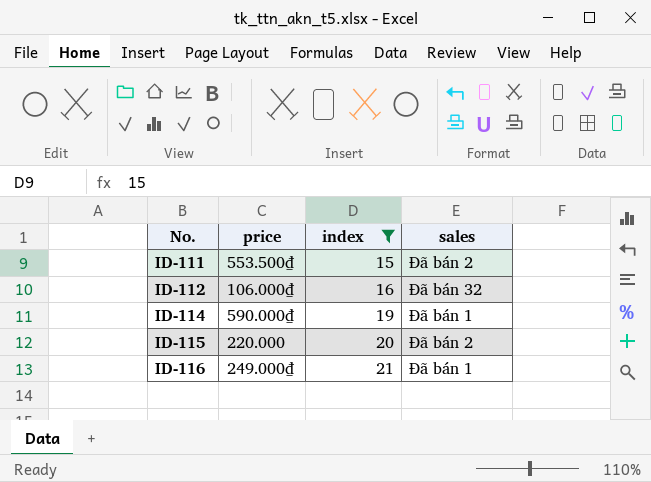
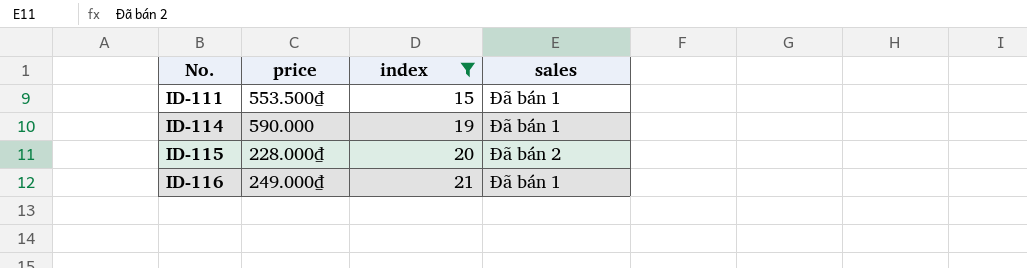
row ID-112: 106.000₫ | 16 | Đã bán 32 -> none
ID-111 | sales: Đã bán 2 -> Đã bán 1
ID-114 | price: 590.000₫ -> 590.000
ID-115 | price: 220.000 -> 228.000₫

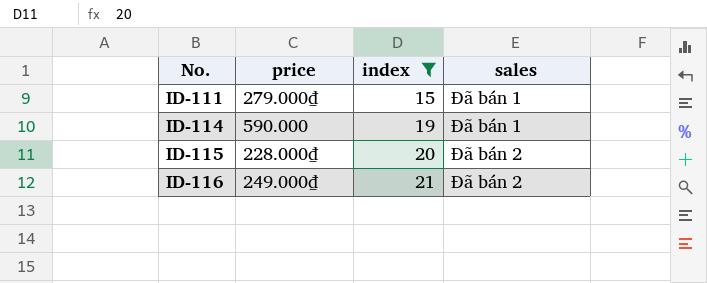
ID-111 | price: 553.500₫ -> 279.000₫
ID-116 | sales: Đã bán 1 -> Đã bán 2

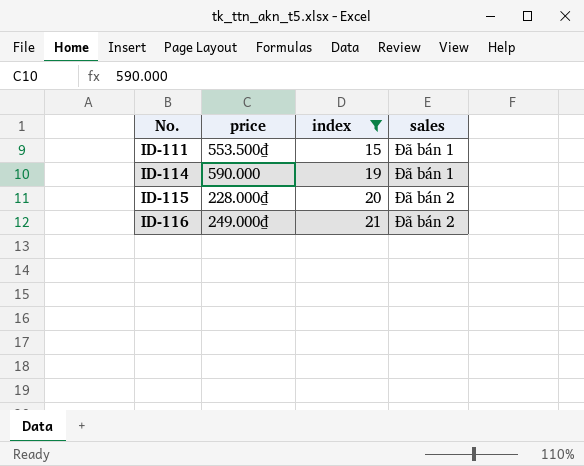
ID-111 | price: 279.000₫ -> 553.500₫

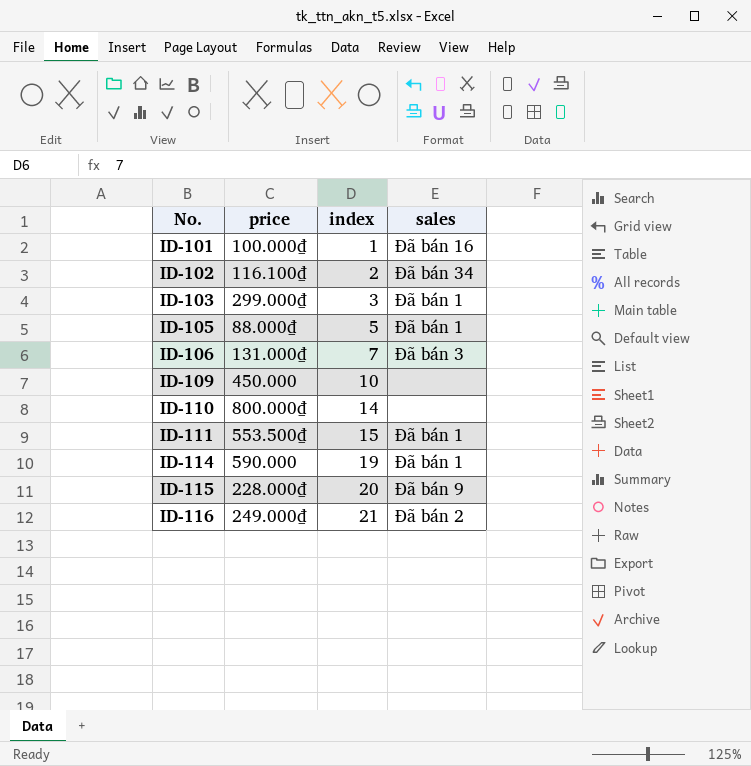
filter: index >= 15 -> none
ID-115 | sales: Đã bán 2 -> Đã bán 9

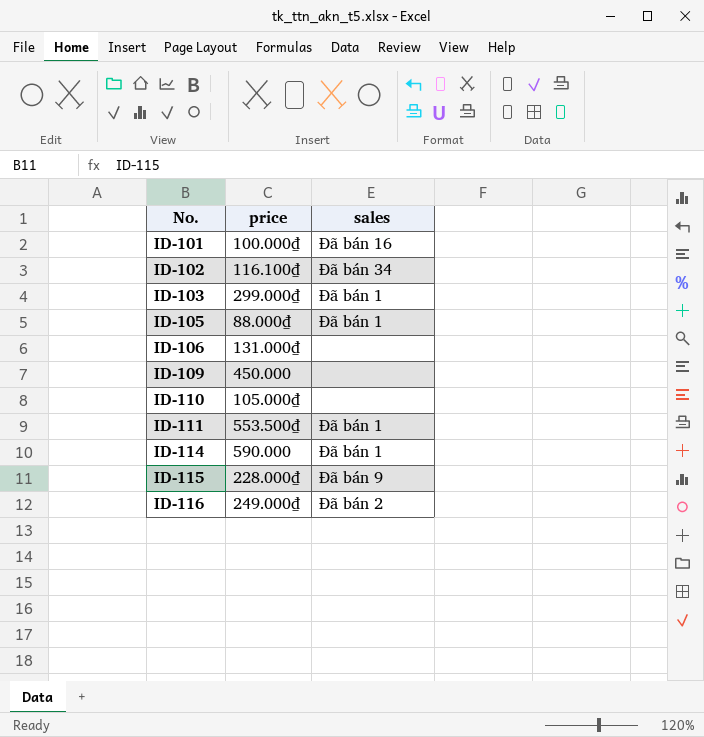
column index | position: 3 -> none
ID-106 | sales: Đã bán 3 -> none
ID-110 | price: 800.000₫ -> 105.000₫

